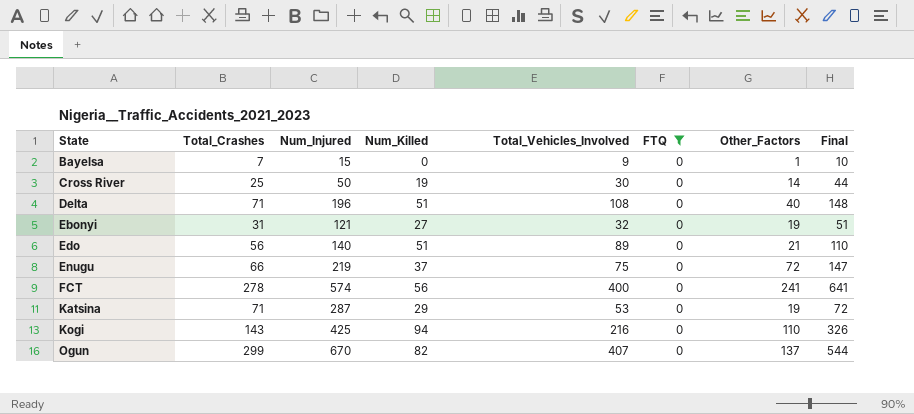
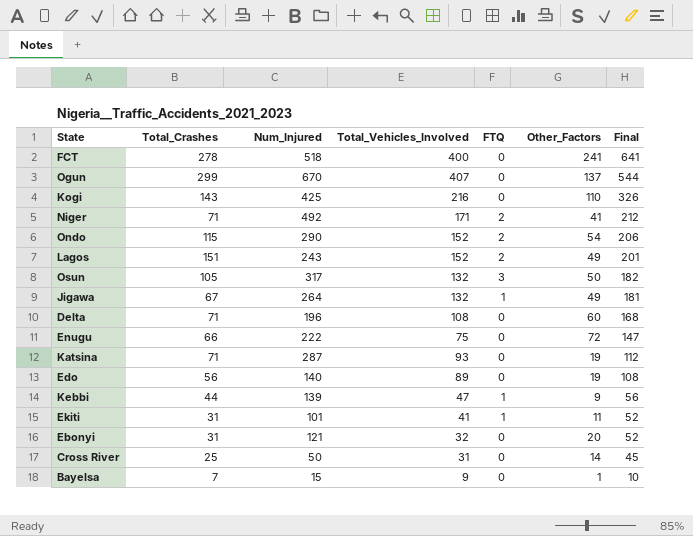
filter: FTQ = 0 -> none
row order: State ascending -> Final descending
column Num_Killed | position: 4 -> none
FCT | Num_Injured: 574 -> 518
Delta | Other_Factors: 40 -> 60
Delta | Final: 148 -> 168
Enugu | Num_Injured: 219 -> 222
Katsina | Total_Vehicles_Involved: 53 -> 93
Katsina | Final: 72 -> 112
Edo | Other_Factors: 21 -> 19
Edo | Final: 110 -> 108
Ebonyi | Other_Factors: 19 -> 20
Ebonyi | Final: 51 -> 52
Cross River | Total_Vehicles_Involved: 30 -> 31
Cross River | Final: 44 -> 45

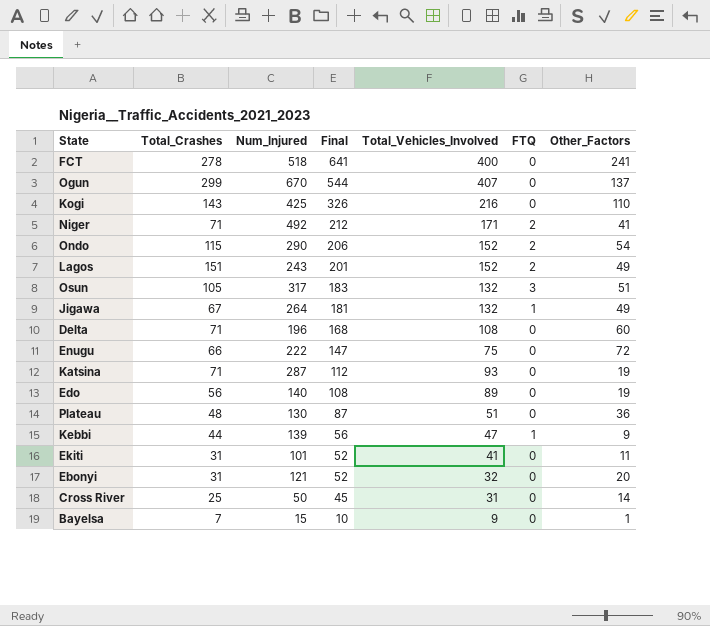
column Final | position: 7 -> 4
Osun | Final: 182 -> 183
Osun | Other_Factors: 50 -> 51
row Plateau: none -> 48 | 130 | 87 | 51 | 0 | 36
Ekiti | FTQ: 1 -> 0

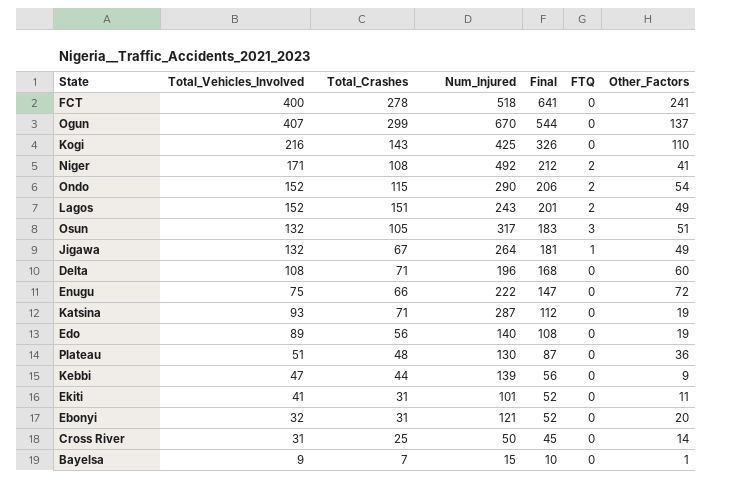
column Total_Vehicles_Involved | position: 5 -> 2
Niger | Total_Crashes: 71 -> 108
Kebbi | FTQ: 1 -> 0

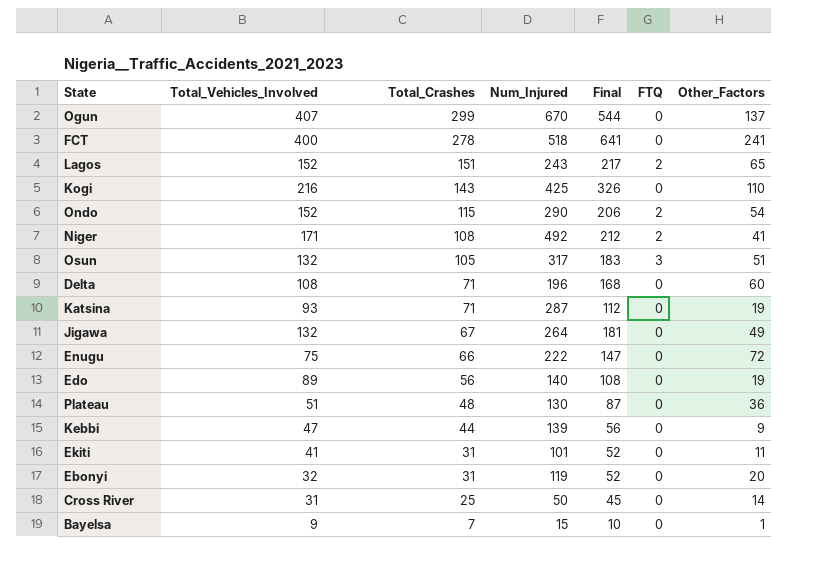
row order: Final descending -> Total_Crashes descending
Lagos | Final: 201 -> 217
Lagos | Other_Factors: 49 -> 65
Jigawa | FTQ: 1 -> 0
Ebonyi | Num_Injured: 121 -> 119

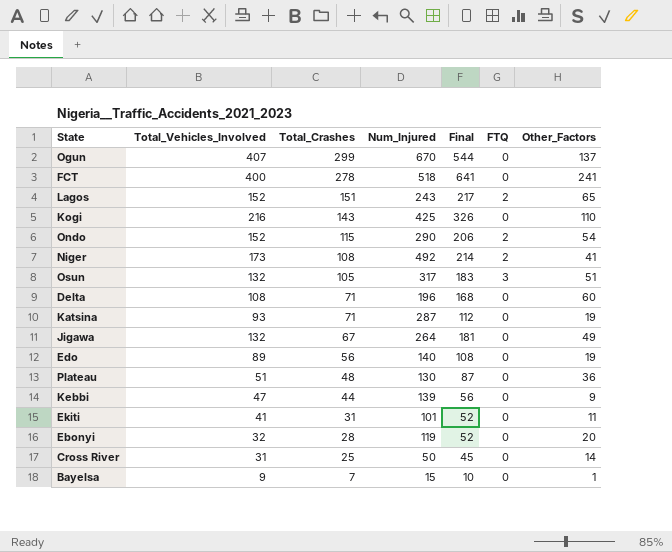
row Enugu: 75 | 66 | 222 | 147 | 0 | 72 -> none
Niger | Total_Vehicles_Involved: 171 -> 173
Niger | Final: 212 -> 214
Ebonyi | Total_Crashes: 31 -> 28

